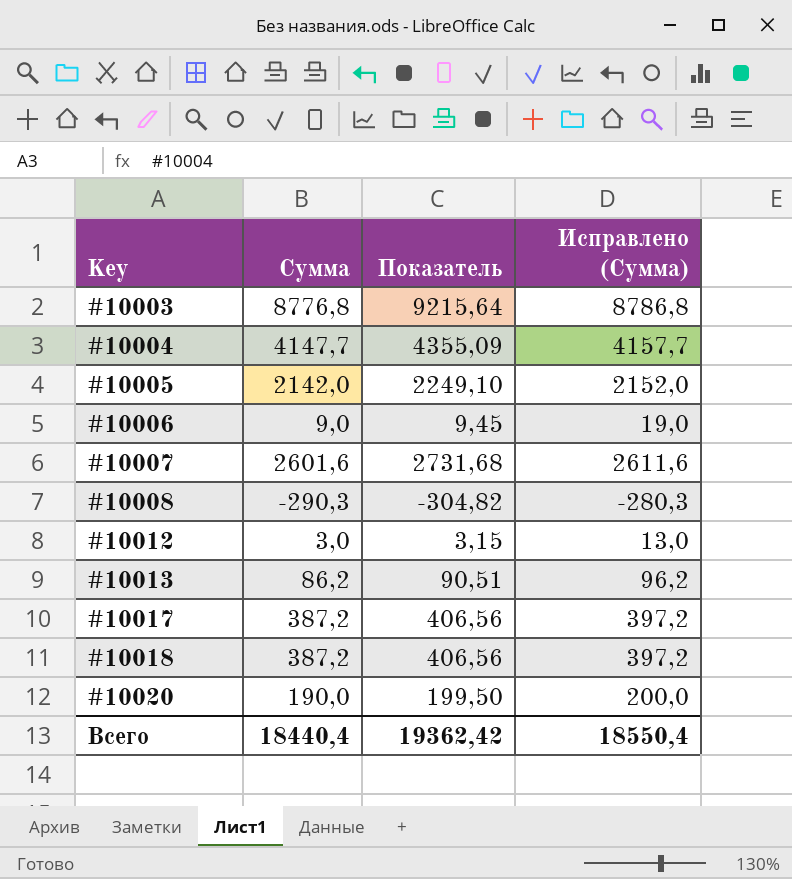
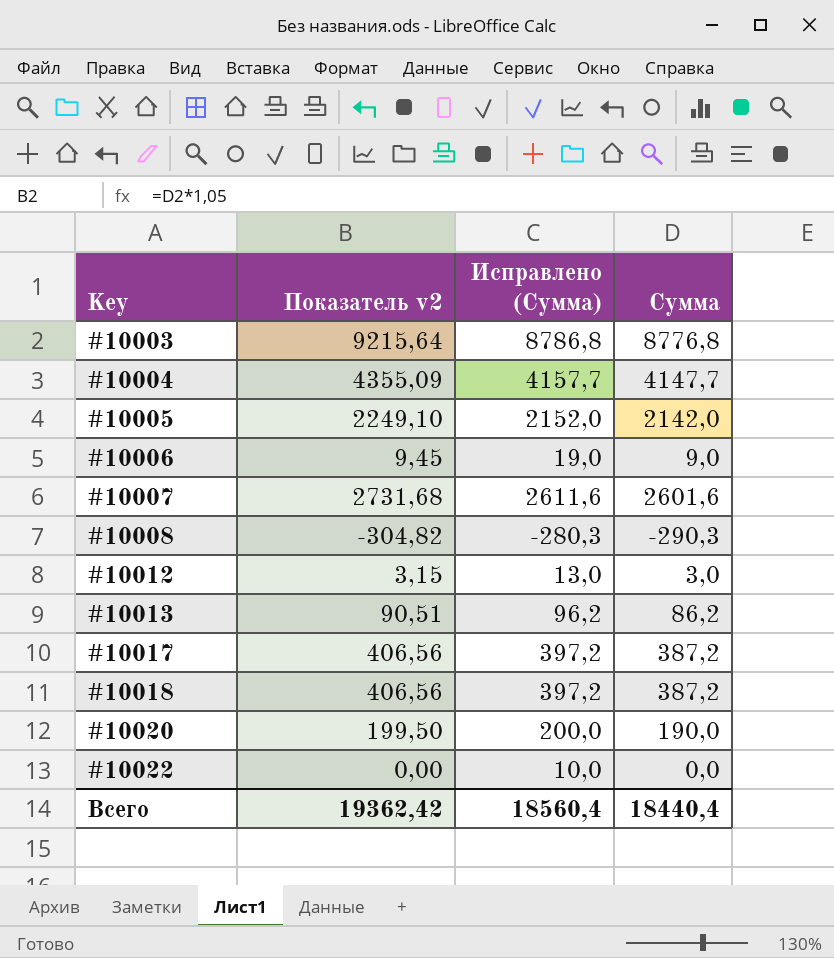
column name: Показатель -> Показатель v2
column Сумма | position: 2 -> 4
row #10022: none -> 0,00 | 10,0 | 0,0
Всего | Исправлено (Сумма): 18550,4 -> 18560,4

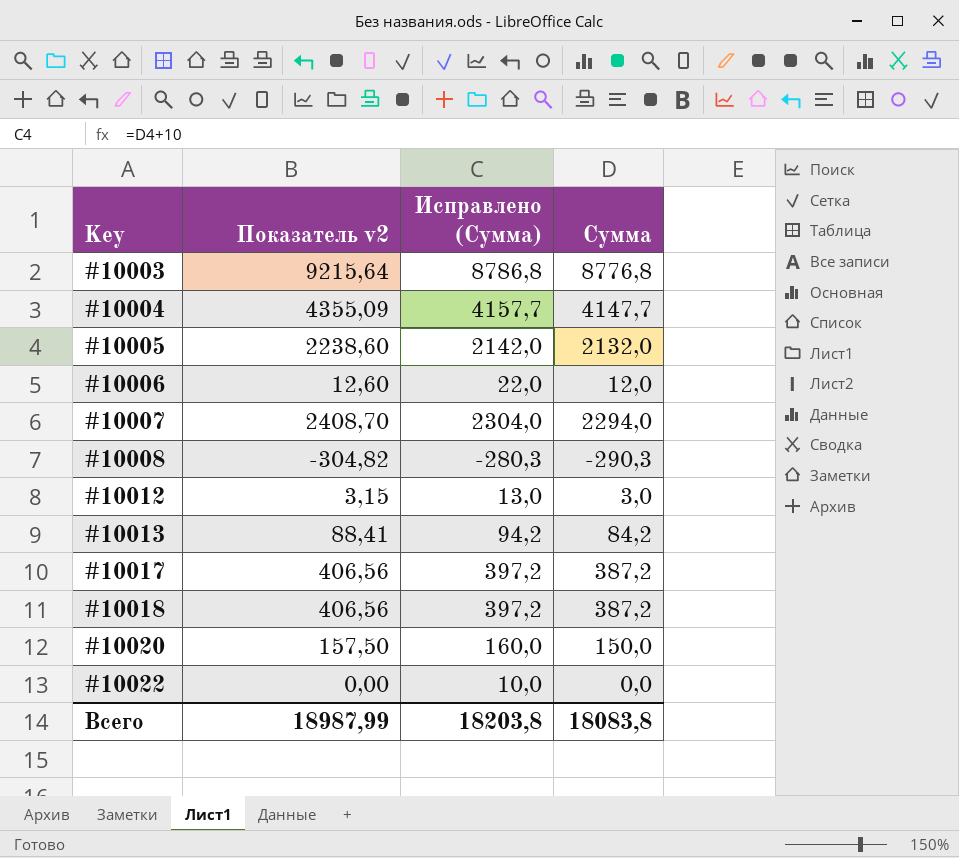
#10005 | Показатель v2: 2249,10 -> 2238,60
#10005 | Исправлено (Сумма): 2152,0 -> 2142,0
#10005 | Сумма: 2142,0 -> 2132,0
#10006 | Показатель v2: 9,45 -> 12,60
#10006 | Исправлено (Сумма): 19,0 -> 22,0
#10006 | Сумма: 9,0 -> 12,0
#10007 | Показатель v2: 2731,68 -> 2408,70
#10007 | Исправлено (Сумма): 2611,6 -> 2304,0
#10007 | Сумма: 2601,6 -> 2294,0
#10013 | Показатель v2: 90,51 -> 88,41
#10013 | Исправлено (Сумма): 96,2 -> 94,2
#10013 | Сумма: 86,2 -> 84,2
#10020 | Показатель v2: 199,50 -> 157,50
#10020 | Исправлено (Сумма): 200,0 -> 160,0
#10020 | Сумма: 190,0 -> 150,0
Всего | Показатель v2: 19362,42 -> 18987,99
Всего | Исправлено (Сумма): 18560,4 -> 18203,8
Всего | Сумма: 18440,4 -> 18083,8

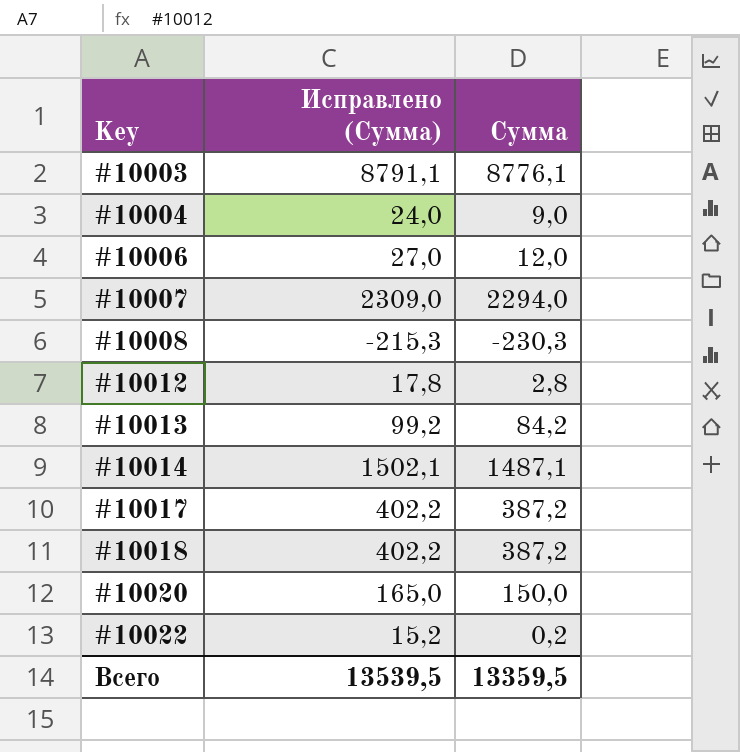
column Показатель v2 | formula: [Сумма] * 1,05 -> none
column Исправлено (Сумма) | formula: [Сумма] + 10 -> [Сумма] + 15
row #10005: 2238,60 | 2142,0 | 2132,0 -> none
#10003 | Сумма: 8776,8 -> 8776,1
#10004 | Сумма: 4147,7 -> 9,0
#10008 | Сумма: -290,3 -> -230,3
#10012 | Сумма: 3,0 -> 2,8
row #10014: none -> 1502,1 | 1487,1
#10022 | Сумма: 0,0 -> 0,2
Всего | Исправлено (Сумма): 18203,8 -> 13539,5
Всего | Сумма: 18083,8 -> 13359,5

